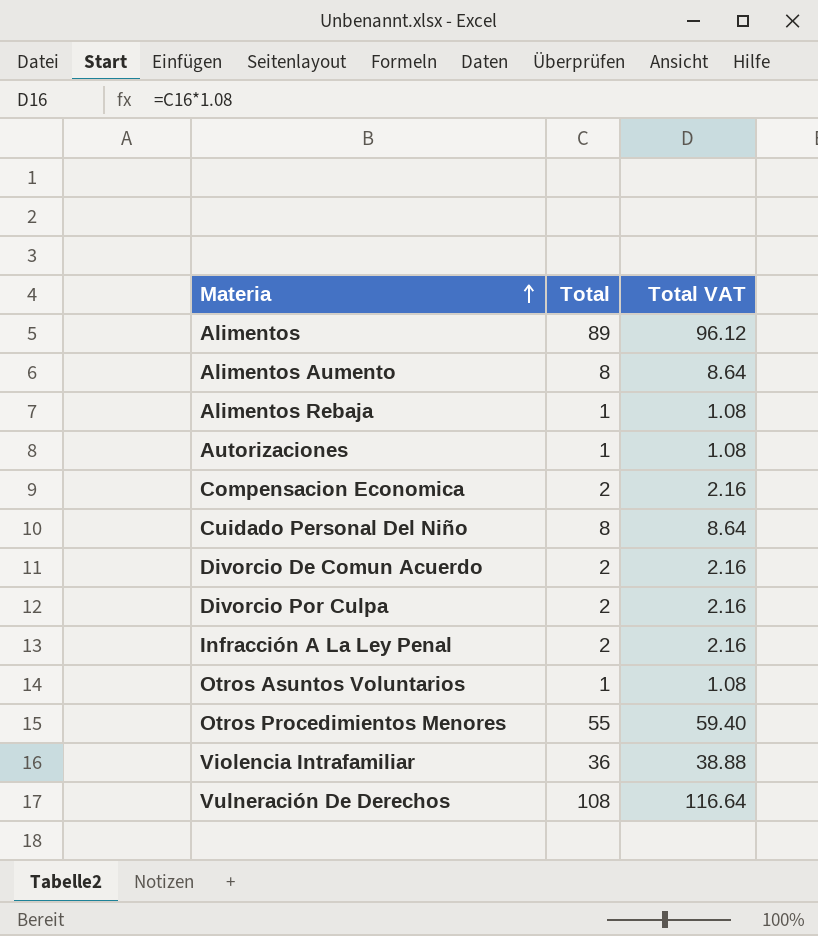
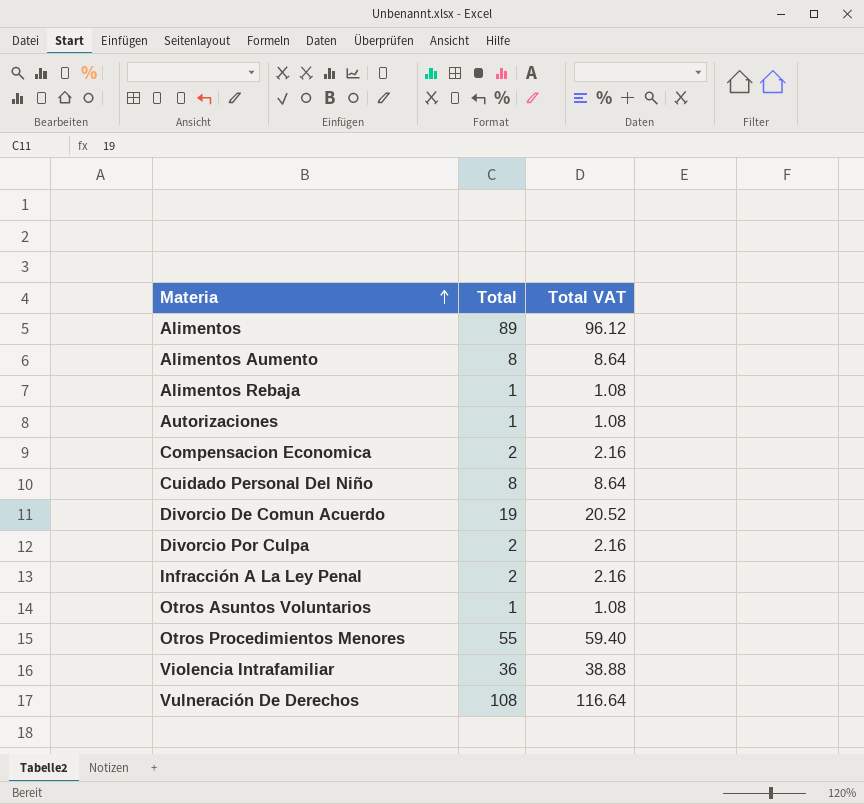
Divorcio De Comun Acuerdo | Total: 2 -> 19
Divorcio De Comun Acuerdo | Total VAT: 2.16 -> 20.52

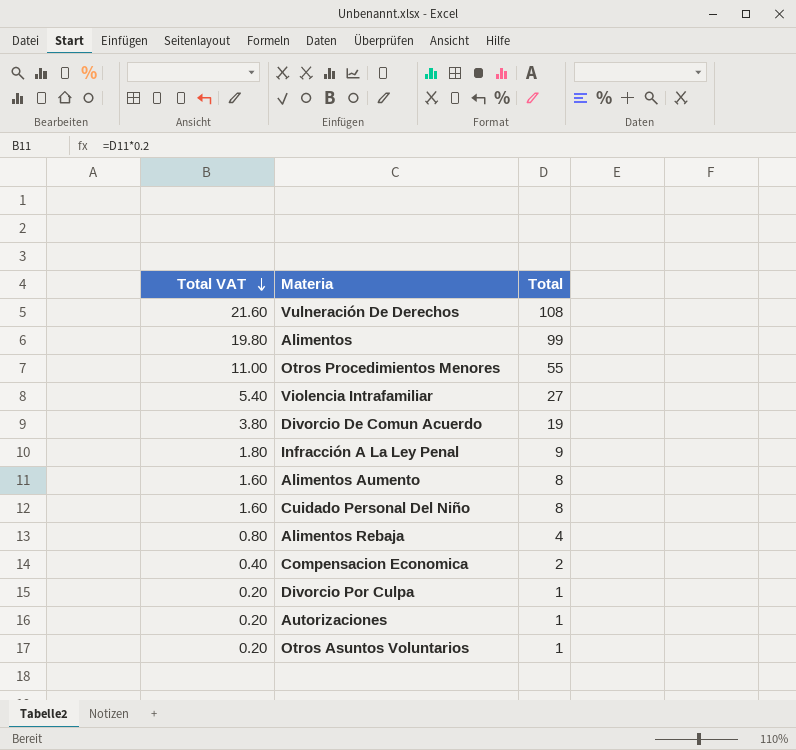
row order: Materia ascending -> Total VAT descending
column Total VAT | formula: [Total] * 1.08 -> [Total] * 0.2
column Total VAT | position: 3 -> 1
Alimentos | Total: 89 -> 99
Violencia Intrafamiliar | Total: 36 -> 27
Infracción A La Ley Penal | Total: 2 -> 9
Alimentos Rebaja | Total: 1 -> 4
Divorcio Por Culpa | Total: 2 -> 1

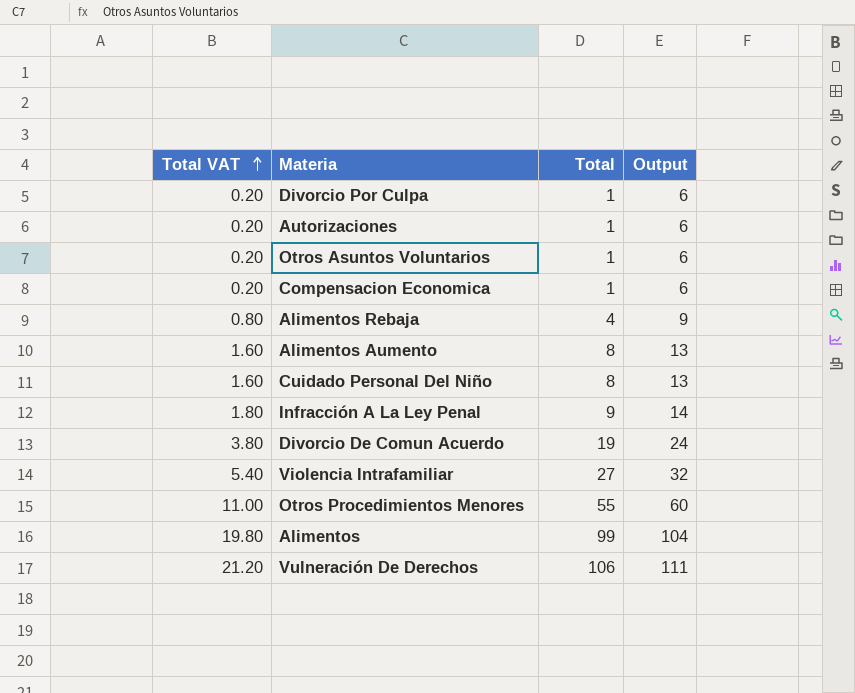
row order: Total VAT descending -> Total VAT ascending
column Output | formula: none -> [Total] + 5
Compensacion Economica | Total VAT: 0.40 -> 0.20
Compensacion Economica | Total: 2 -> 1
Vulneración De Derechos | Total VAT: 21.60 -> 21.20
Vulneración De Derechos | Total: 108 -> 106

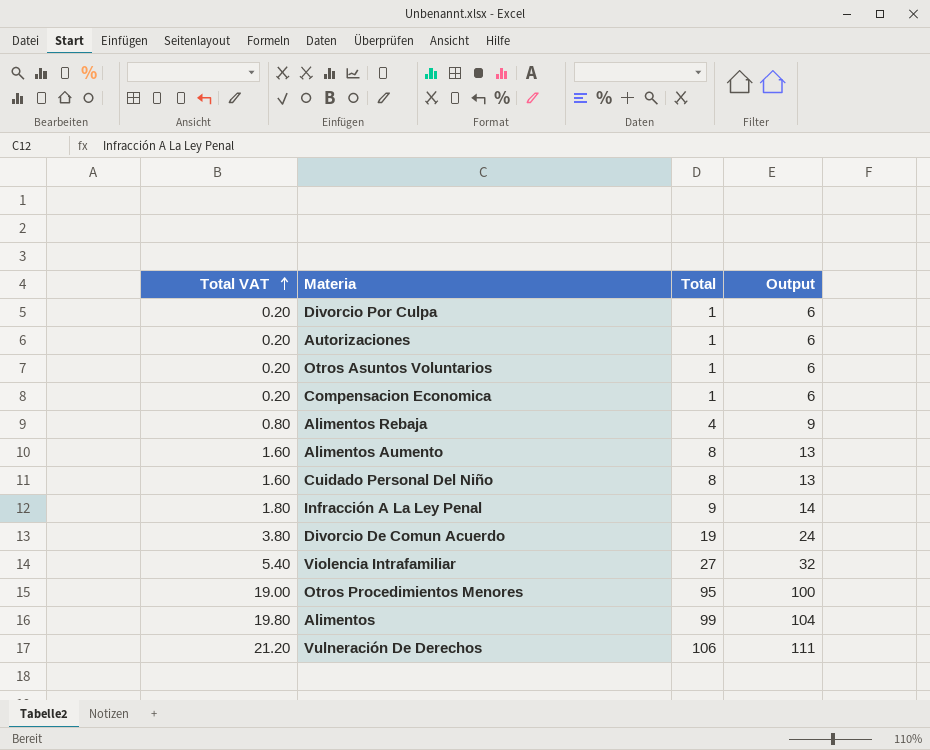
Otros Procedimientos Menores | Total VAT: 11.00 -> 19.00
Otros Procedimientos Menores | Total: 55 -> 95
Otros Procedimientos Menores | Output: 60 -> 100

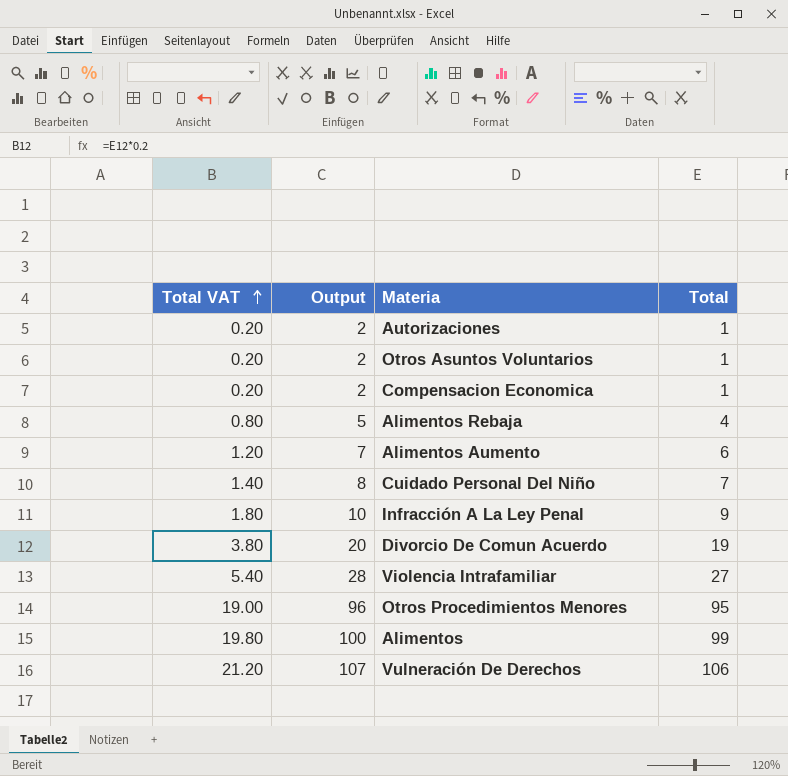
column Output | formula: [Total] + 5 -> [Total] + 1
column Output | position: 4 -> 2
row Divorcio Por Culpa: 0.20 | 1 | 6 -> none
Alimentos Aumento | Total VAT: 1.60 -> 1.20
Alimentos Aumento | Total: 8 -> 6
Cuidado Personal Del Niño | Total VAT: 1.60 -> 1.40
Cuidado Personal Del Niño | Total: 8 -> 7

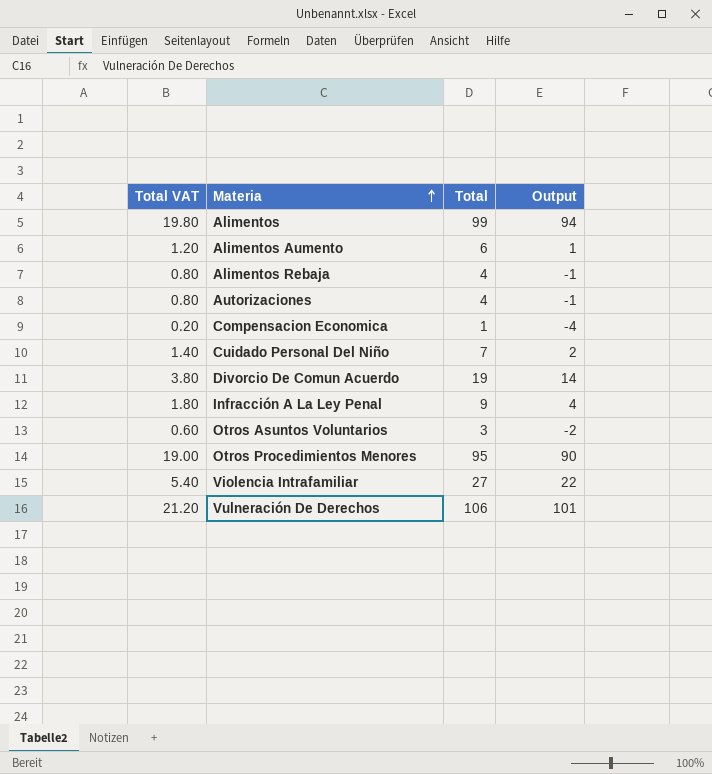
row order: Total VAT ascending -> Materia ascending
column Output | formula: [Total] + 1 -> [Total] - 5
column Output | position: 2 -> 4
Autorizaciones | Total VAT: 0.20 -> 0.80
Autorizaciones | Total: 1 -> 4
Otros Asuntos Voluntarios | Total VAT: 0.20 -> 0.60
Otros Asuntos Voluntarios | Total: 1 -> 3

